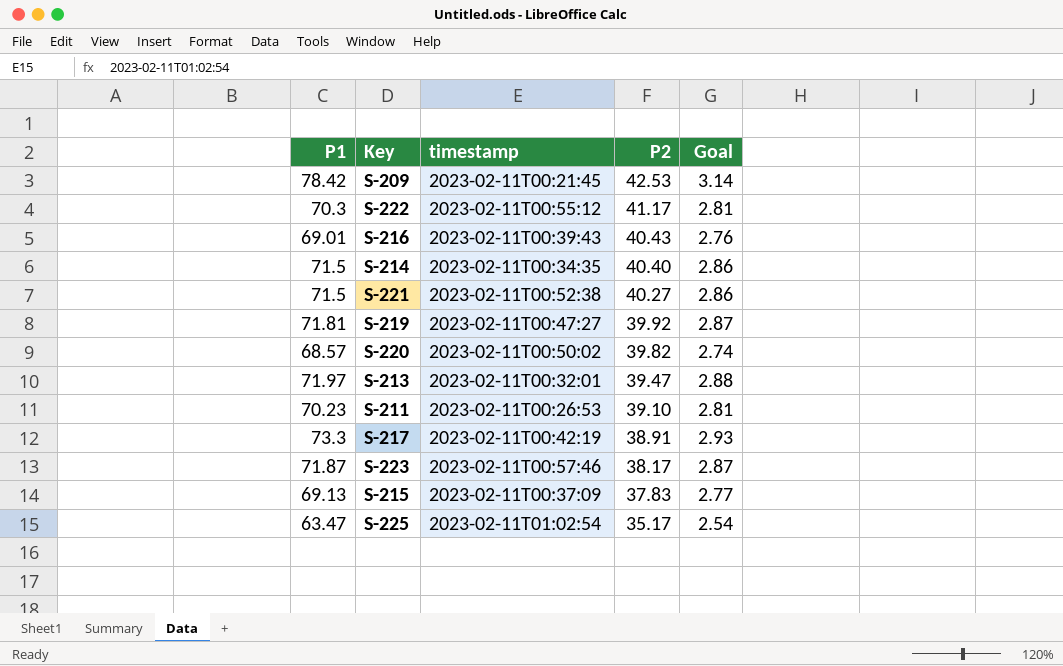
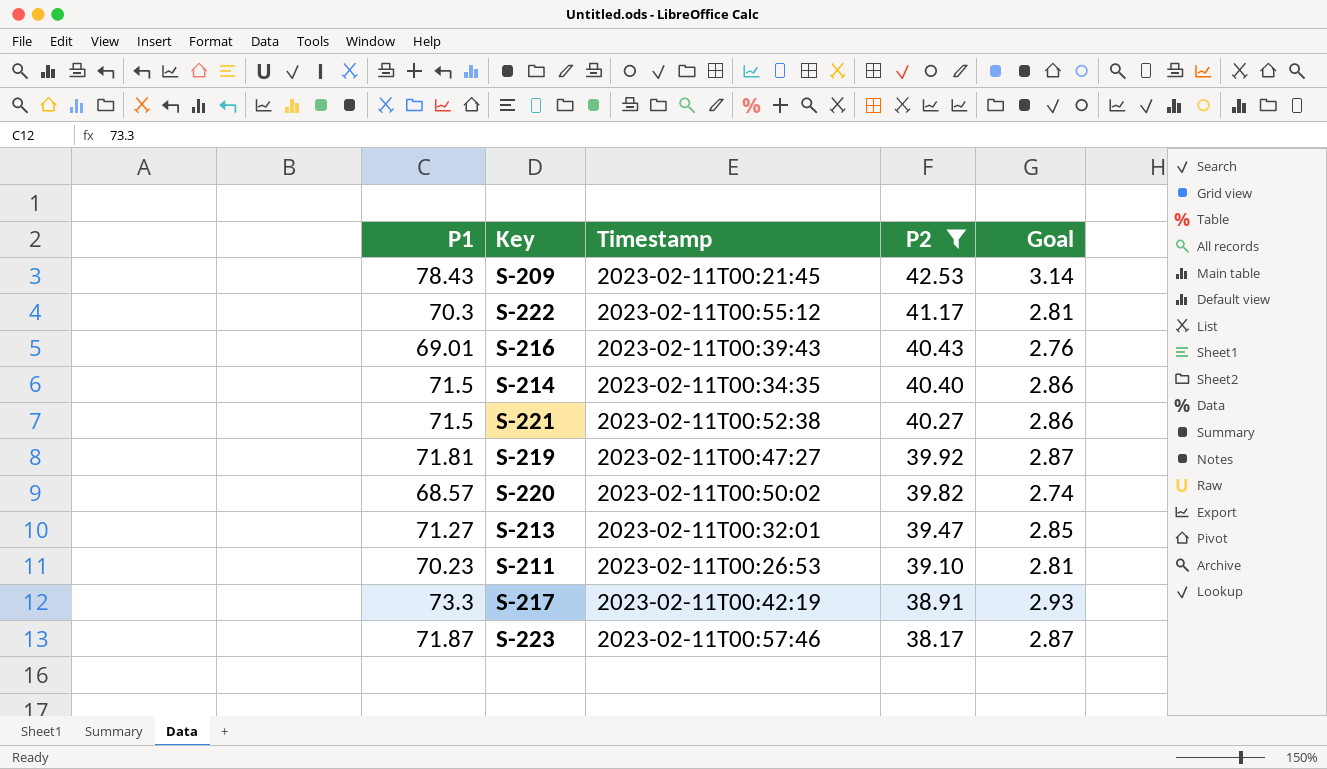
filter: none -> P2 >= 38.17
column name: timestamp -> Timestamp
S-209 | P1: 78.42 -> 78.43
S-213 | P1: 71.97 -> 71.27
S-213 | Goal: 2.88 -> 2.85

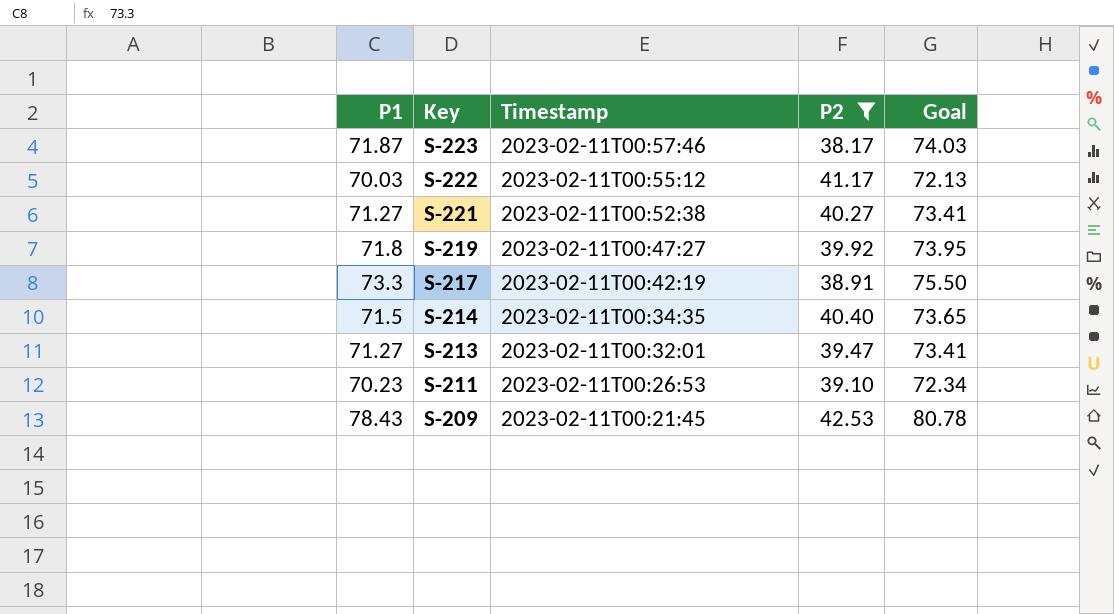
row order: P2 descending -> Key descending
column Goal | formula: [P1] * 0.04 -> [P1] * 1.03
row S-216: 69.01 | 2023-02-11T00:39:43 | 40.43 | 2.76 -> none
row S-220: 68.57 | 2023-02-11T00:50:02 | 39.82 | 2.74 -> none
S-222 | P1: 70.3 -> 70.03
S-221 | P1: 71.5 -> 71.27
S-219 | P1: 71.81 -> 71.8

